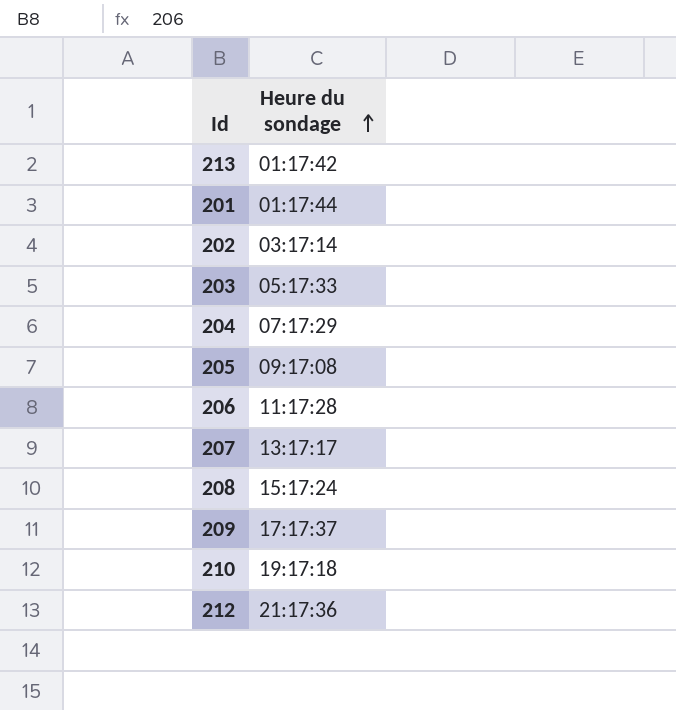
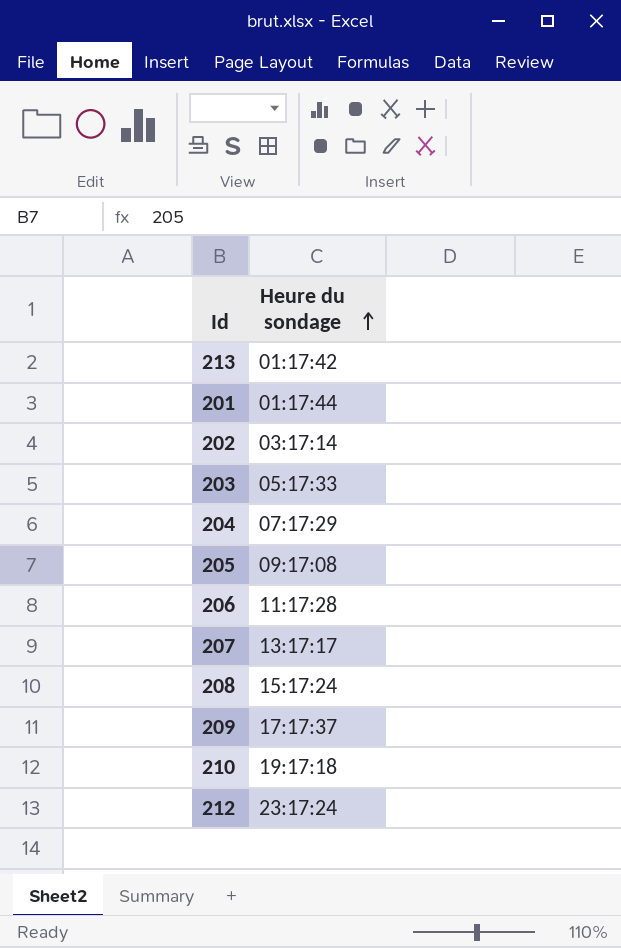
212 | Heure du sondage: 21:17:36 -> 23:17:24

